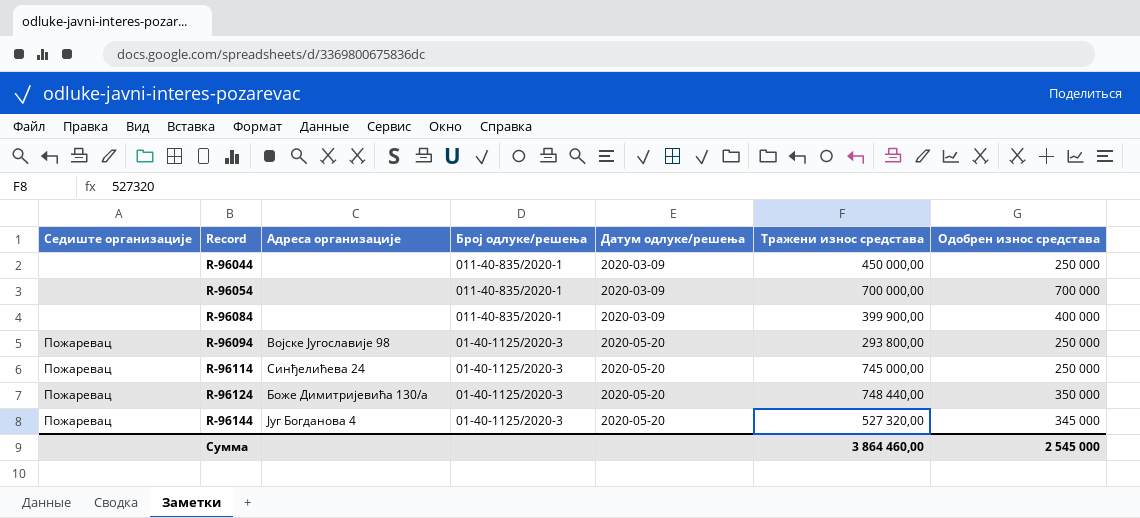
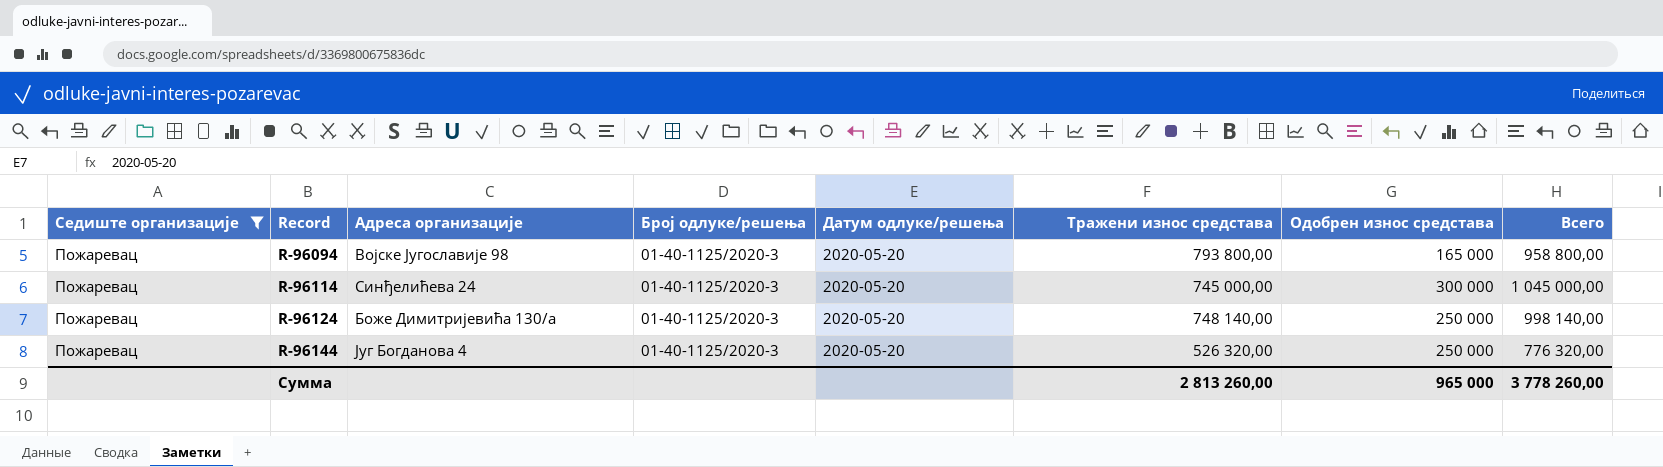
filter: none -> Седиште организације = Пожаревац
column Всего | formula: none -> [Тражени износ средстава] + [Одобрен износ средстава]
R-96094 | Тражени износ средстава: 293 800,00 -> 793 800,00
R-96094 | Одобрен износ средстава: 250 000 -> 165 000
R-96114 | Одобрен износ средстава: 250 000 -> 300 000
R-96124 | Тражени износ средстава: 748 440,00 -> 748 140,00
R-96124 | Одобрен износ средстава: 350 000 -> 250 000
R-96144 | Тражени износ средстава: 527 320,00 -> 526 320,00
R-96144 | Одобрен износ средстава: 345 000 -> 250 000
Сумма | Тражени износ средстава: 3 864 460,00 -> 2 813 260,00
Сумма | Одобрен износ средстава: 2 545 000 -> 965 000

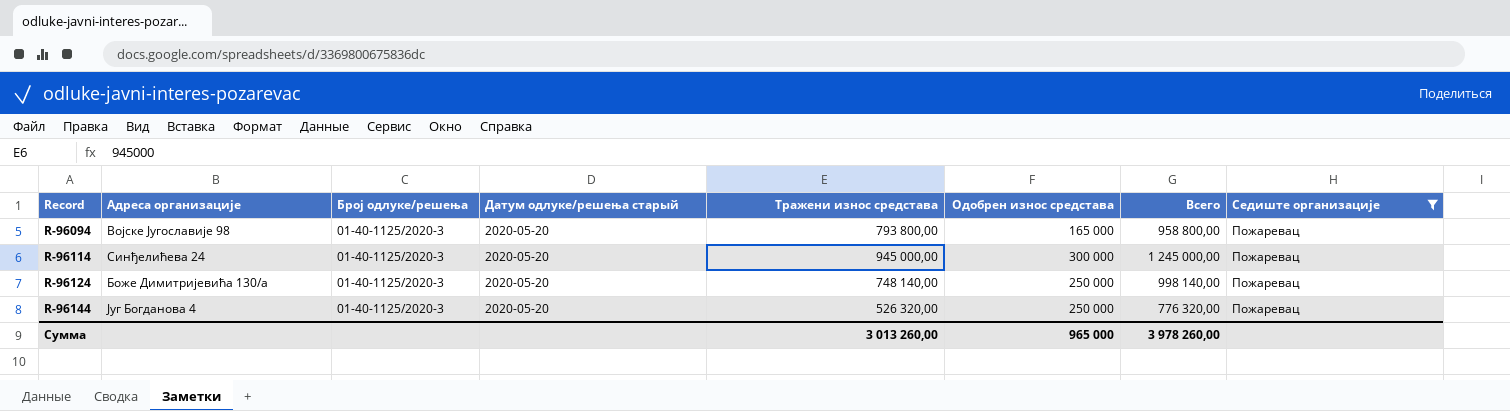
column name: Датум одлуке/решења -> Датум одлуке/решења старый
column Седиште организације | position: 1 -> 8
R-96114 | Тражени износ средстава: 745 000,00 -> 945 000,00
R-96114 | Всего: 1 045 000,00 -> 1 245 000,00
Сумма | Тражени износ средстава: 2 813 260,00 -> 3 013 260,00
Сумма | Всего: 3 778 260,00 -> 3 978 260,00

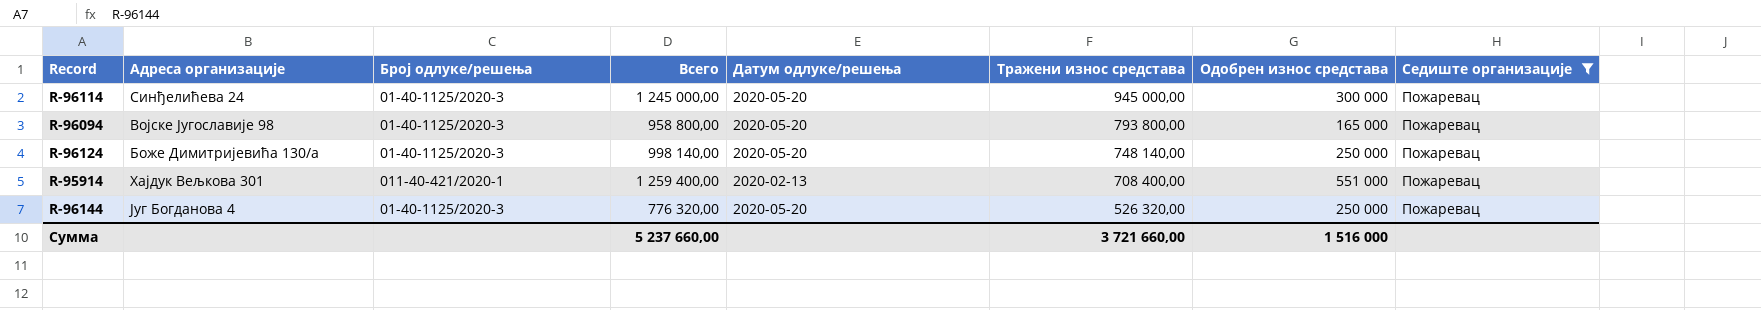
row order: Record ascending -> Тражени износ средстава descending
column Всего | position: 7 -> 4
column name: Датум одлуке/решења старый -> Датум одлуке/решења
row R-95914: none -> Хајдук Вељкова 301 | 011-40-421/2020-1 | 1 259 400,00 | 2020-02-13 | 708 400,00 | 551 000 | Пожаревац
Сумма | Всего: 3 978 260,00 -> 5 237 660,00
Сумма | Тражени износ средстава: 3 013 260,00 -> 3 721 660,00
Сумма | Одобрен износ средстава: 965 000 -> 1 516 000

